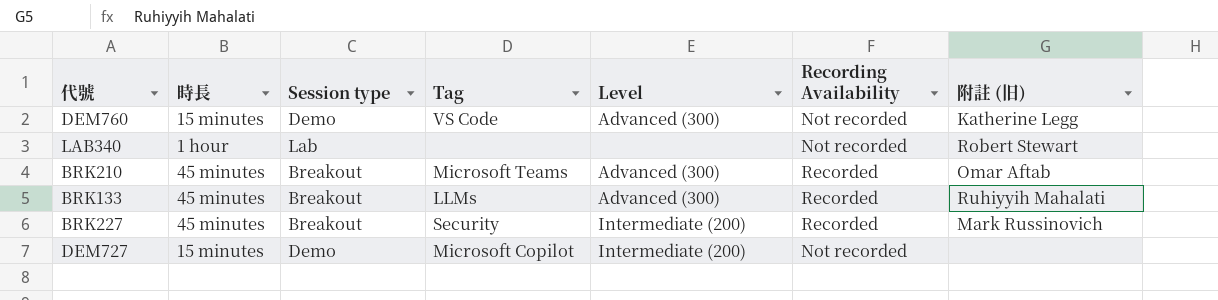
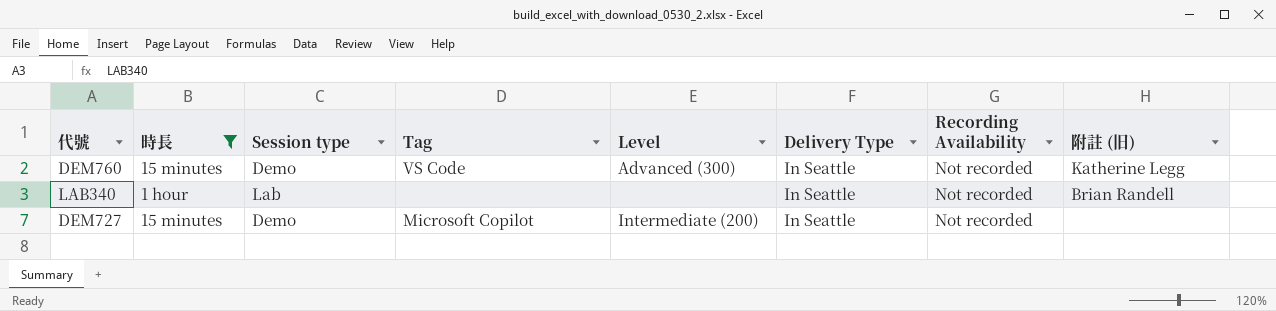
filter: none -> 時長 != 45 minutes
column Delivery Type | position: none -> 6
LAB340 | 附註 (旧): Robert Stewart -> Brian Randell

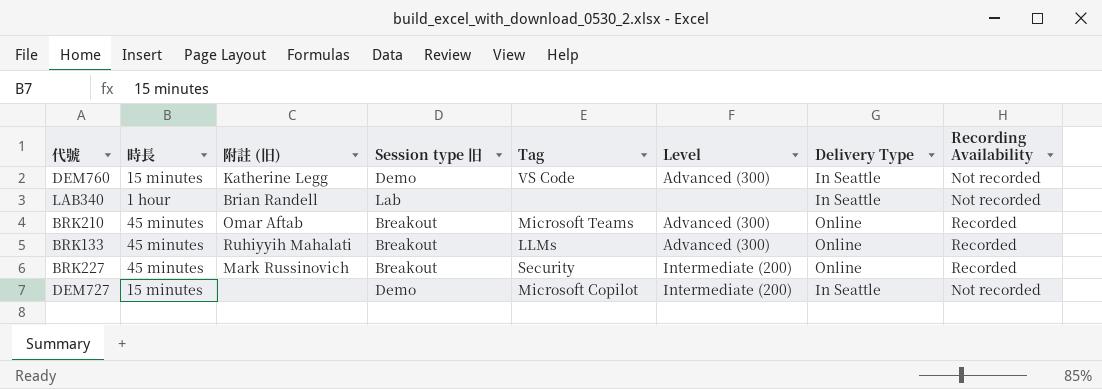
filter: 時長 != 45 minutes -> none
column 附註 (旧) | position: 8 -> 3
column name: Session type -> Session type 旧

